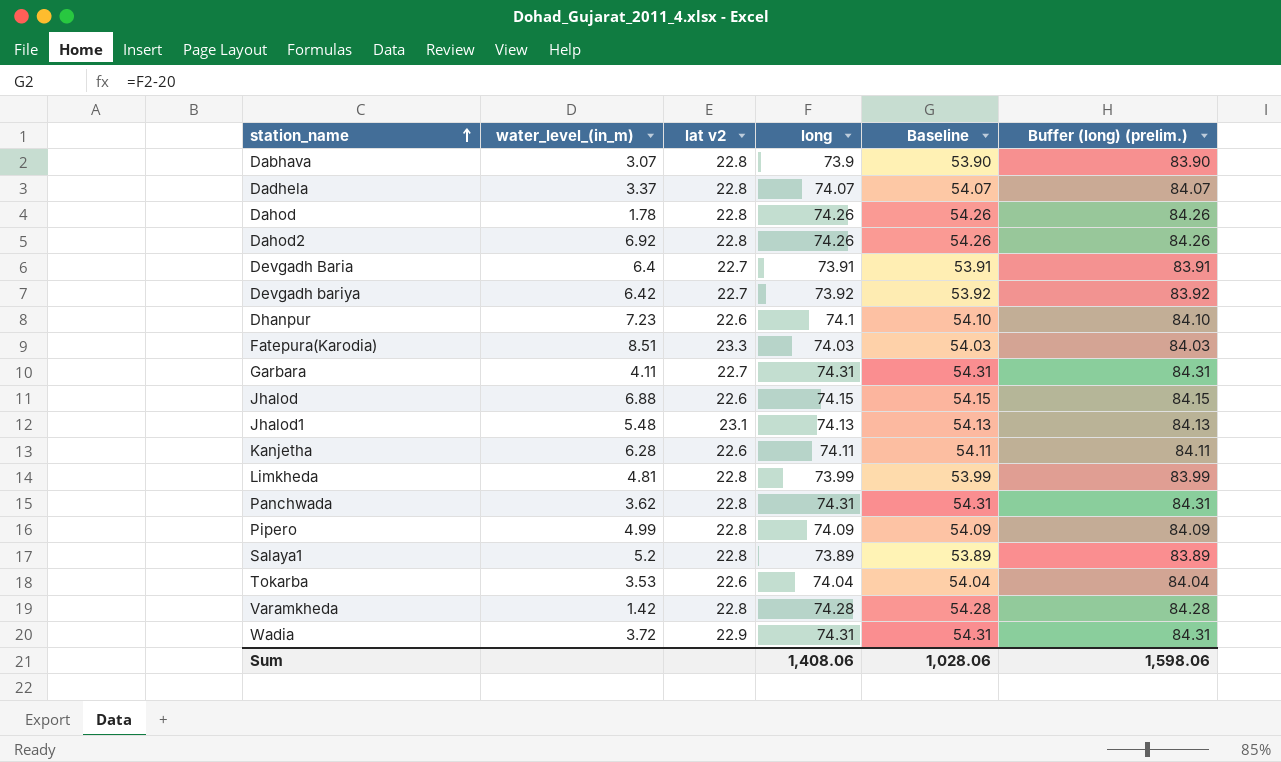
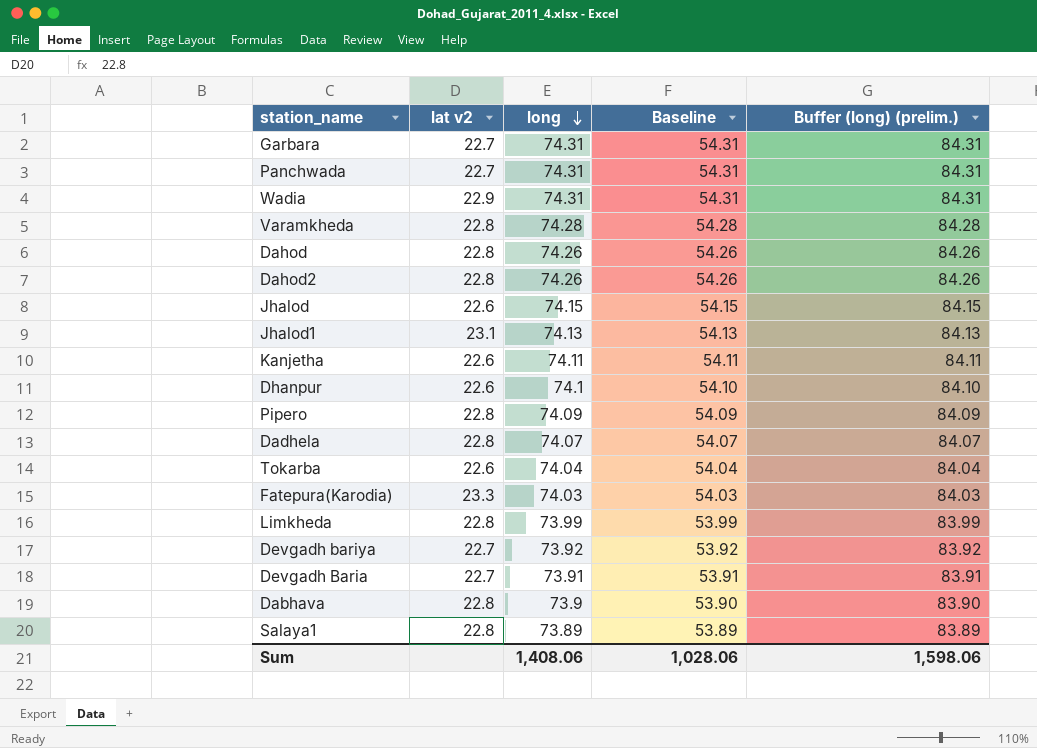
row order: station_name ascending -> long descending
column water_level_(in_m) | position: 2 -> none
Panchwada | lat v2: 22.8 -> 22.7

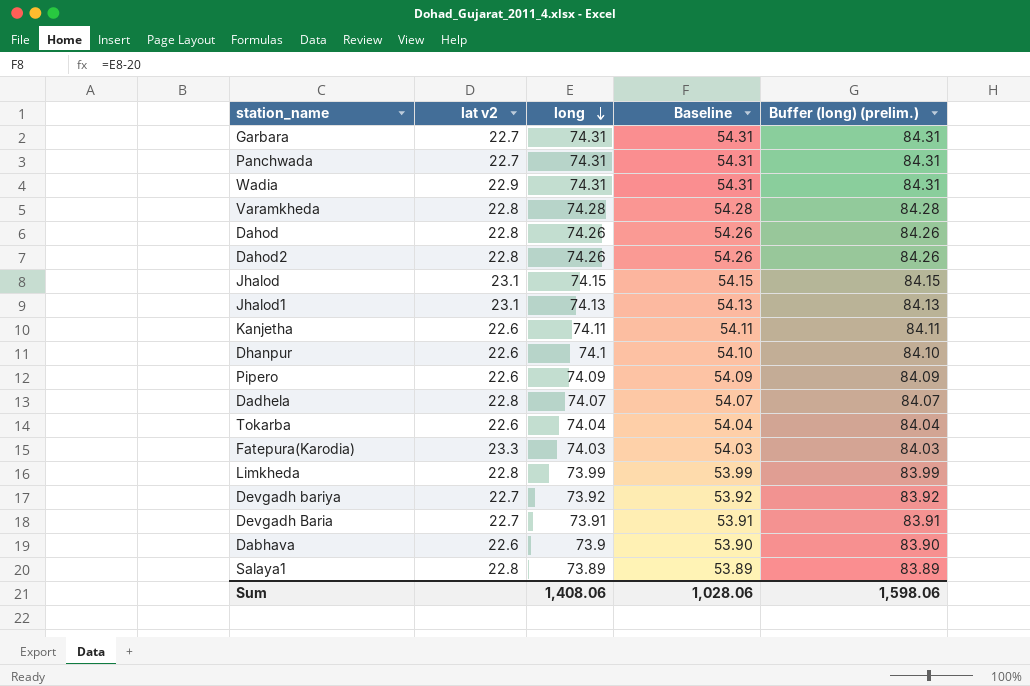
Jhalod | lat v2: 22.6 -> 23.1
Pipero | lat v2: 22.8 -> 22.6
Dabhava | lat v2: 22.8 -> 22.6

